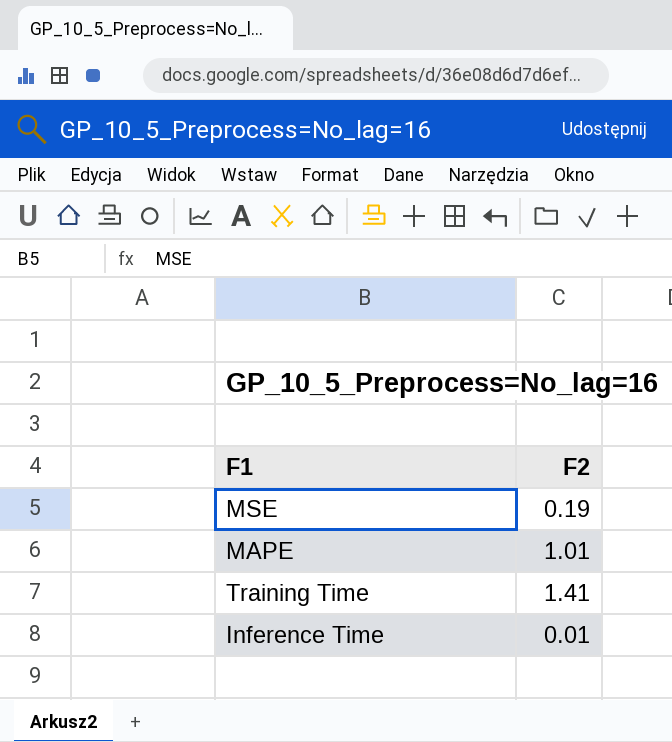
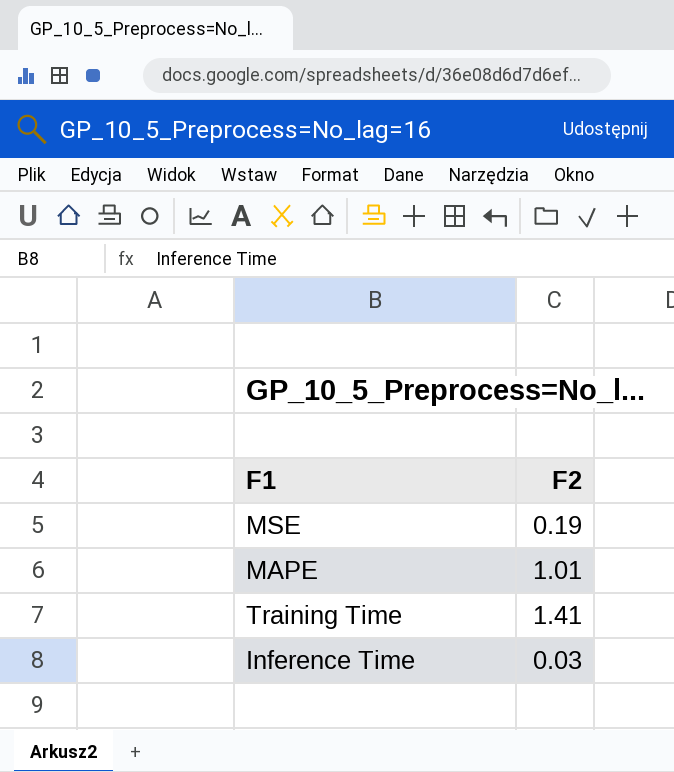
Inference Time | F2: 0.01 -> 0.03

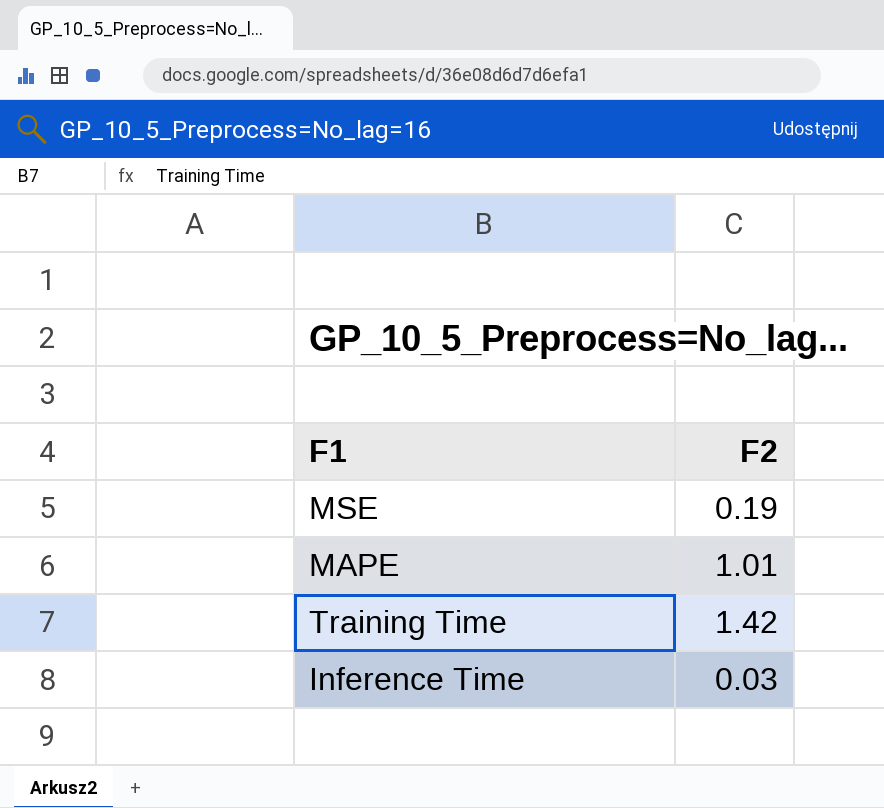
Training Time | F2: 1.41 -> 1.42

